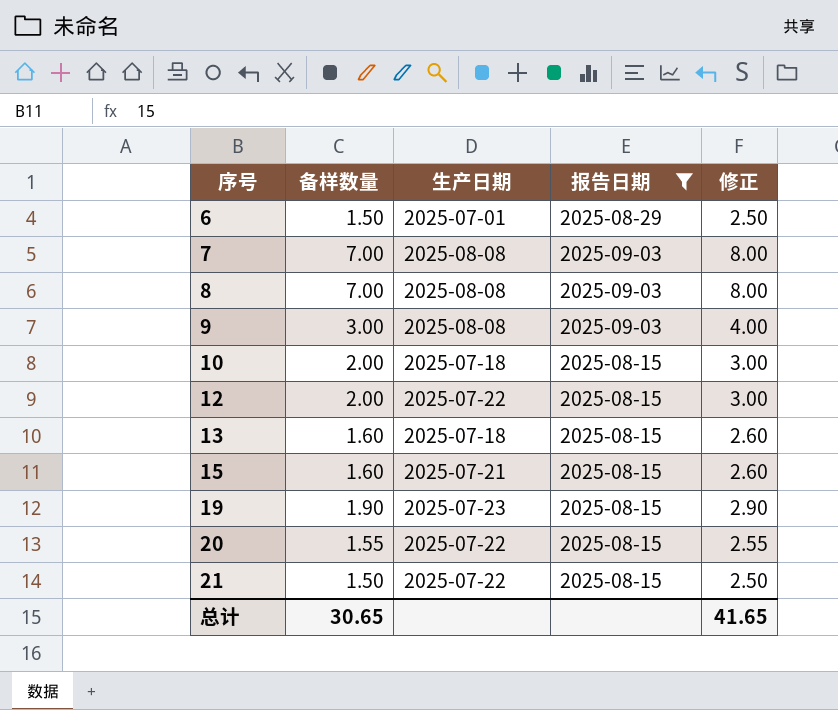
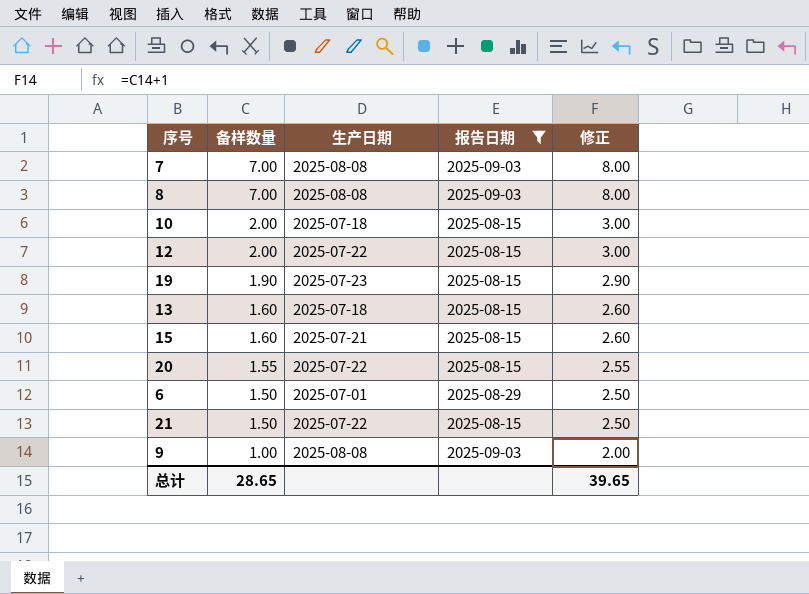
row order: 序号 ascending -> 备样数量 descending
9 | 备样数量: 3.00 -> 1.00
9 | 修正: 4.00 -> 2.00
总计 | 备样数量: 30.65 -> 28.65
总计 | 修正: 41.65 -> 39.65

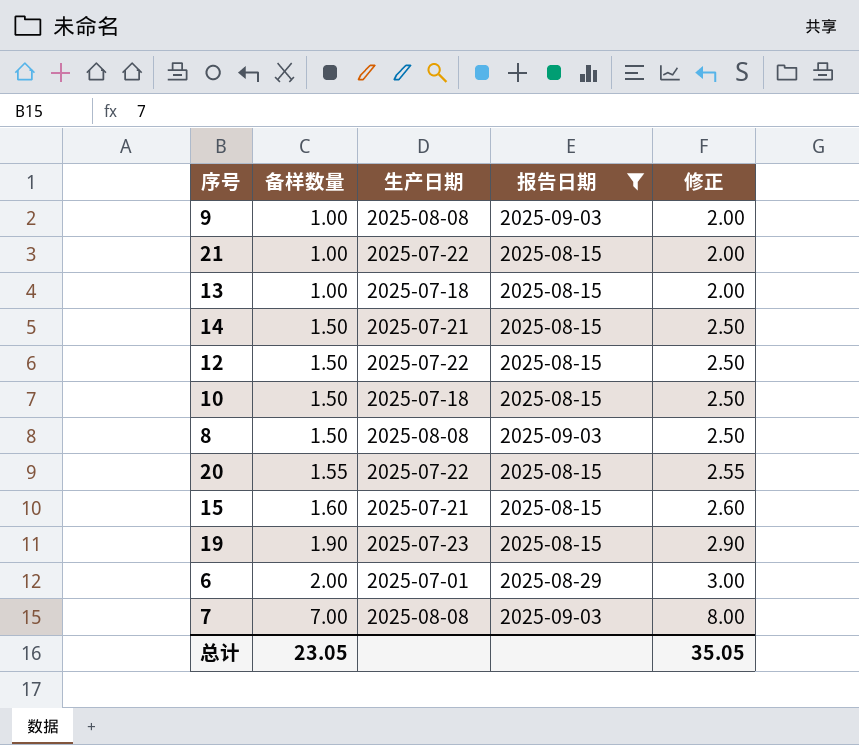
row order: 备样数量 descending -> 备样数量 ascending
21 | 备样数量: 1.50 -> 1.00
21 | 修正: 2.50 -> 2.00
13 | 备样数量: 1.60 -> 1.00
13 | 修正: 2.60 -> 2.00
row 14: none -> 1.50 | 2025-07-21 | 2025-08-15 | 2.50
12 | 备样数量: 2.00 -> 1.50
12 | 修正: 3.00 -> 2.50
10 | 备样数量: 2.00 -> 1.50
10 | 修正: 3.00 -> 2.50
8 | 备样数量: 7.00 -> 1.50
8 | 修正: 8.00 -> 2.50
6 | 备样数量: 1.50 -> 2.00
6 | 修正: 2.50 -> 3.00
总计 | 备样数量: 28.65 -> 23.05
总计 | 修正: 39.65 -> 35.05

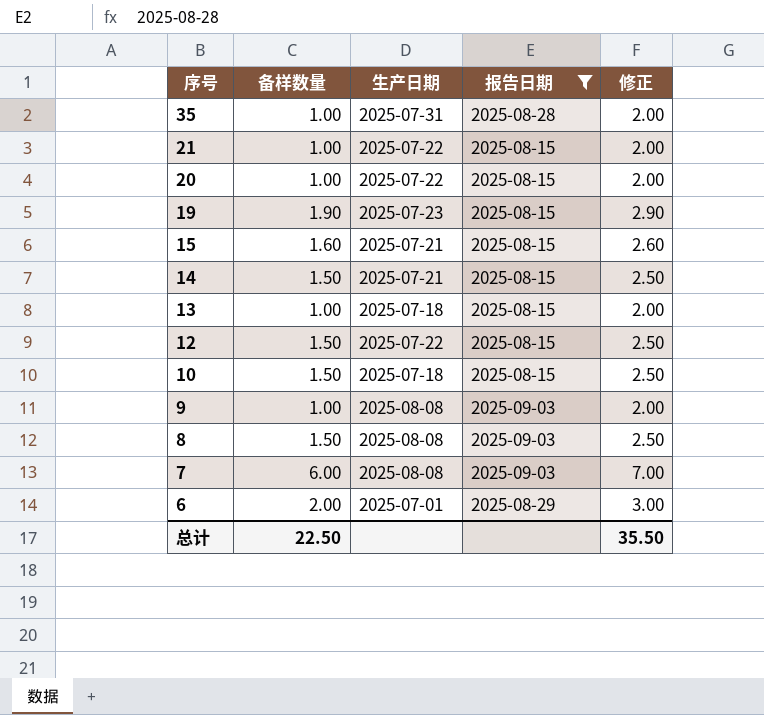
row order: 备样数量 ascending -> 序号 descending
row 35: none -> 1.00 | 2025-07-31 | 2025-08-28 | 2.00
20 | 备样数量: 1.55 -> 1.00
20 | 修正: 2.55 -> 2.00
7 | 备样数量: 7.00 -> 6.00
7 | 修正: 8.00 -> 7.00
总计 | 备样数量: 23.05 -> 22.50
总计 | 修正: 35.05 -> 35.50

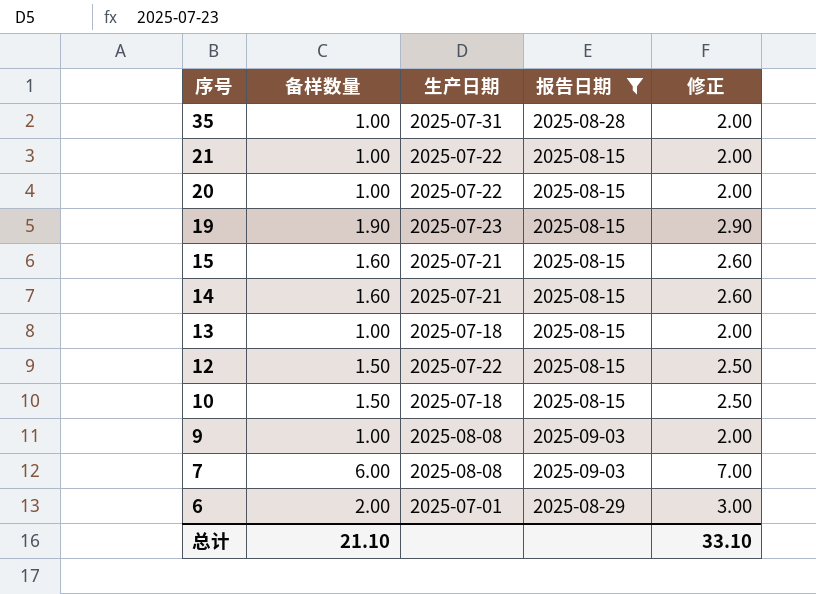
row 8: 1.50 | 2025-08-08 | 2025-09-03 | 2.50 -> none
14 | 备样数量: 1.50 -> 1.60
14 | 修正: 2.50 -> 2.60
总计 | 备样数量: 22.50 -> 21.10
总计 | 修正: 35.50 -> 33.10

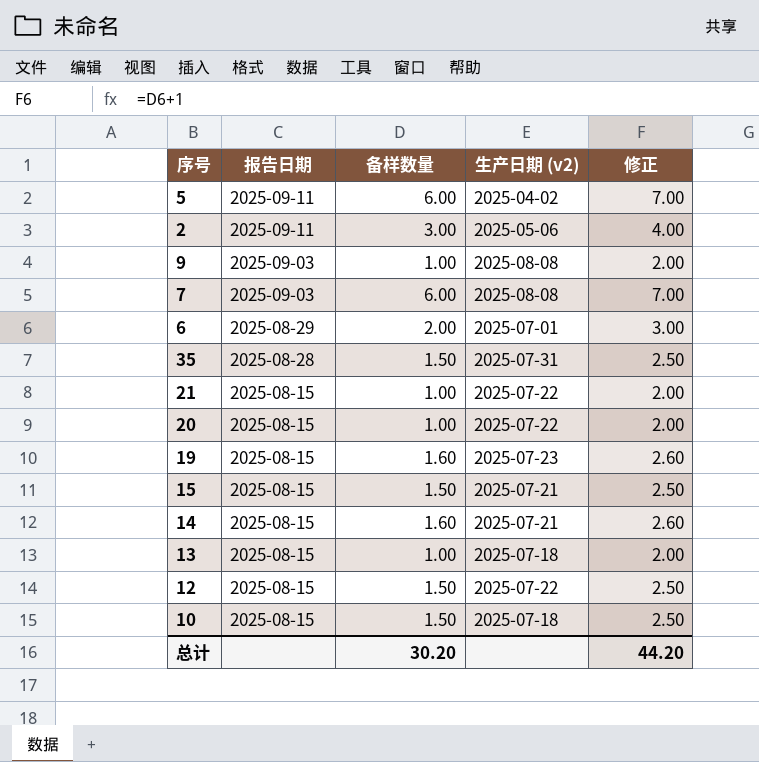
filter: 报告日期 != 2025-09-11 -> none
row order: 序号 descending -> 报告日期 descending
column 报告日期 | position: 4 -> 2
column name: 生产日期 -> 生产日期 (v2)
35 | 备样数量: 1.00 -> 1.50
35 | 修正: 2.00 -> 2.50
19 | 备样数量: 1.90 -> 1.60
19 | 修正: 2.90 -> 2.60
15 | 备样数量: 1.60 -> 1.50
15 | 修正: 2.60 -> 2.50
总计 | 备样数量: 21.10 -> 30.20
总计 | 修正: 33.10 -> 44.20

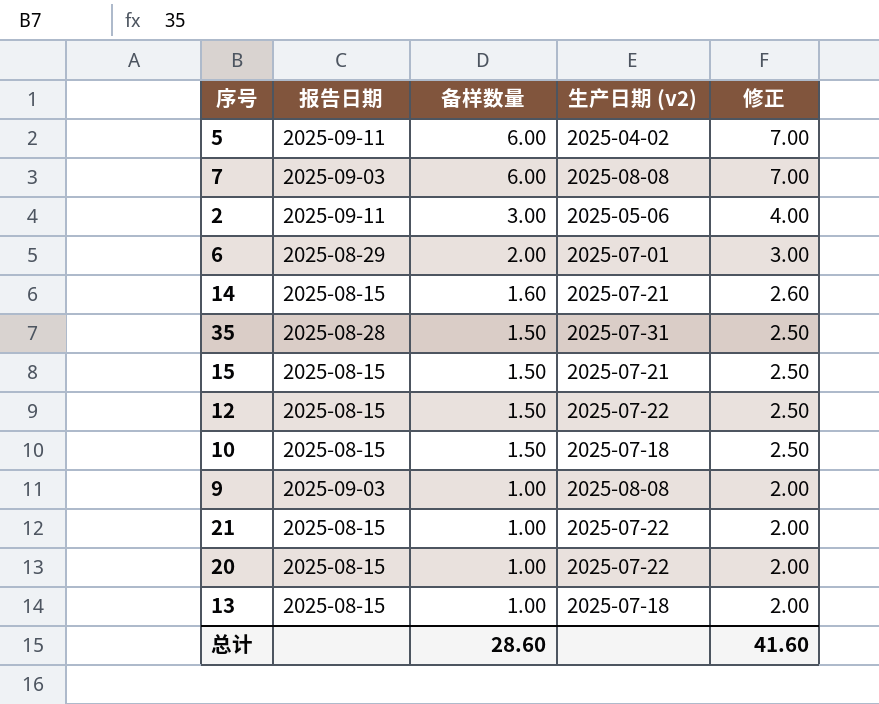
row order: 报告日期 descending -> 备样数量 descending
row 19: 2025-08-15 | 1.60 | 2025-07-23 | 2.60 -> none
总计 | 备样数量: 30.20 -> 28.60
总计 | 修正: 44.20 -> 41.60

